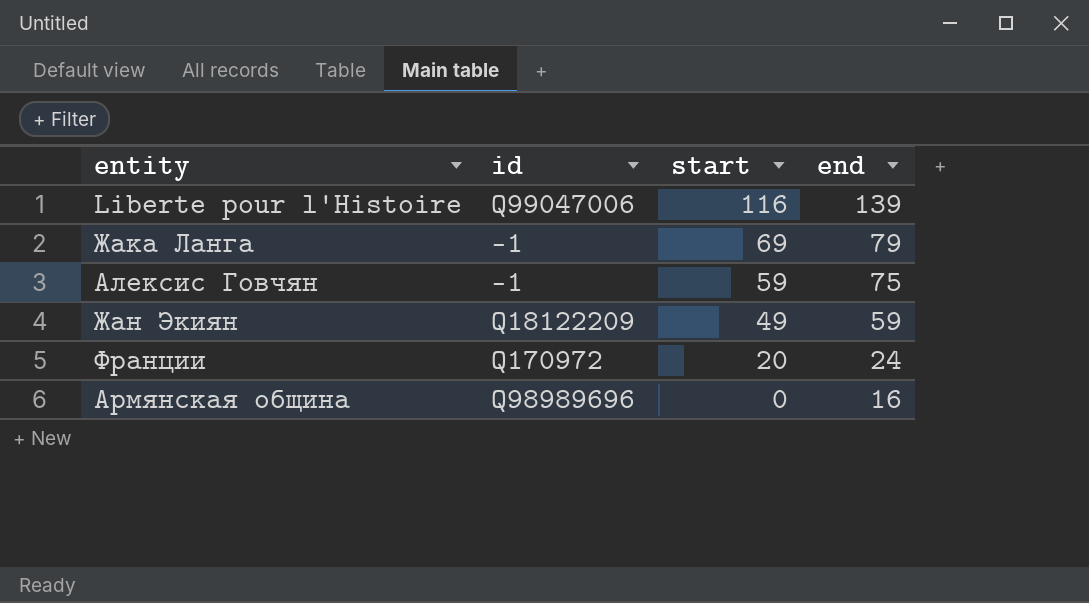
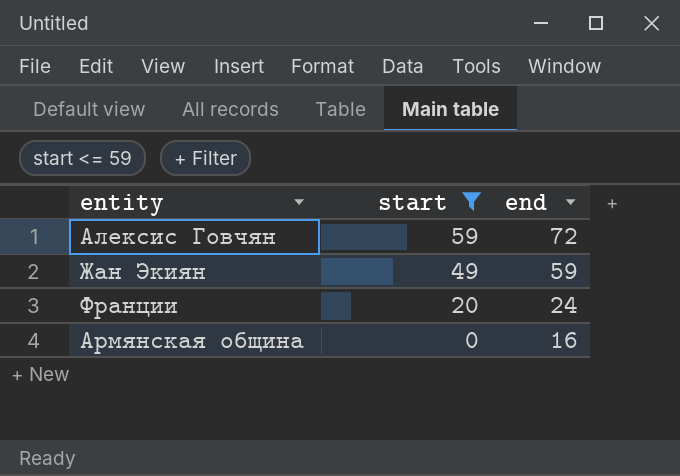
filter: none -> start <= 59
column id | position: 2 -> none
Алексис Говчян | end: 75 -> 72

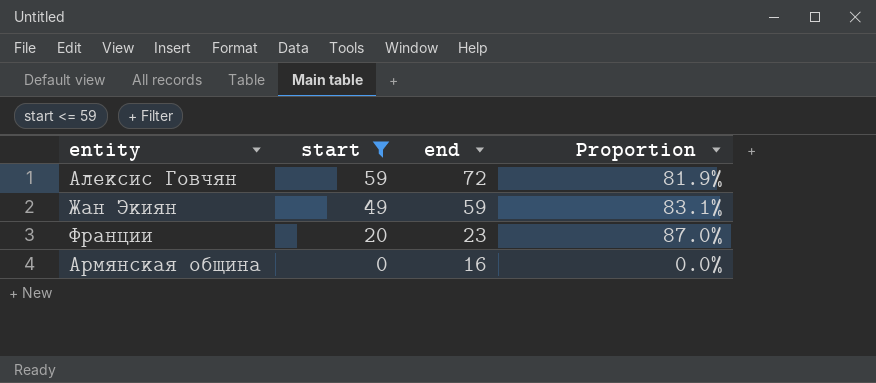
column Proportion | formula: none -> [start] / [end]
Франции | end: 24 -> 23

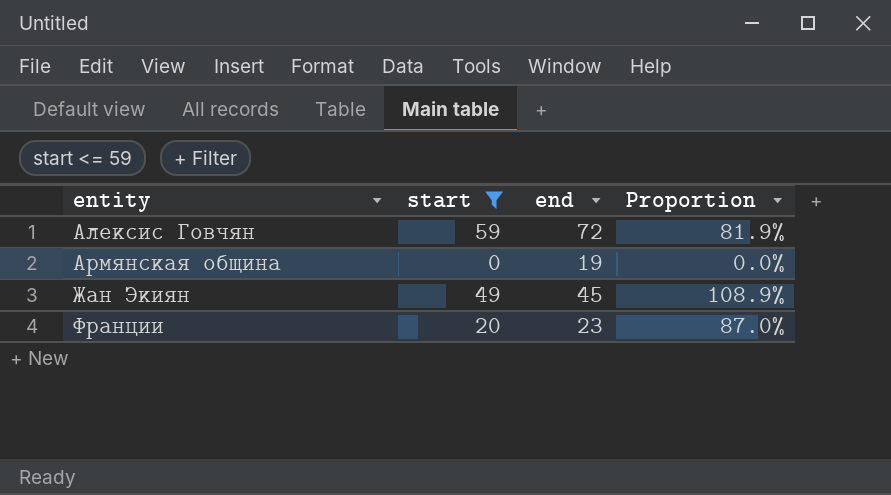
row order: start descending -> entity ascending
Армянская община | end: 16 -> 19
Жан Экиян | end: 59 -> 45
Жан Экиян | Proportion: 83.1% -> 108.9%

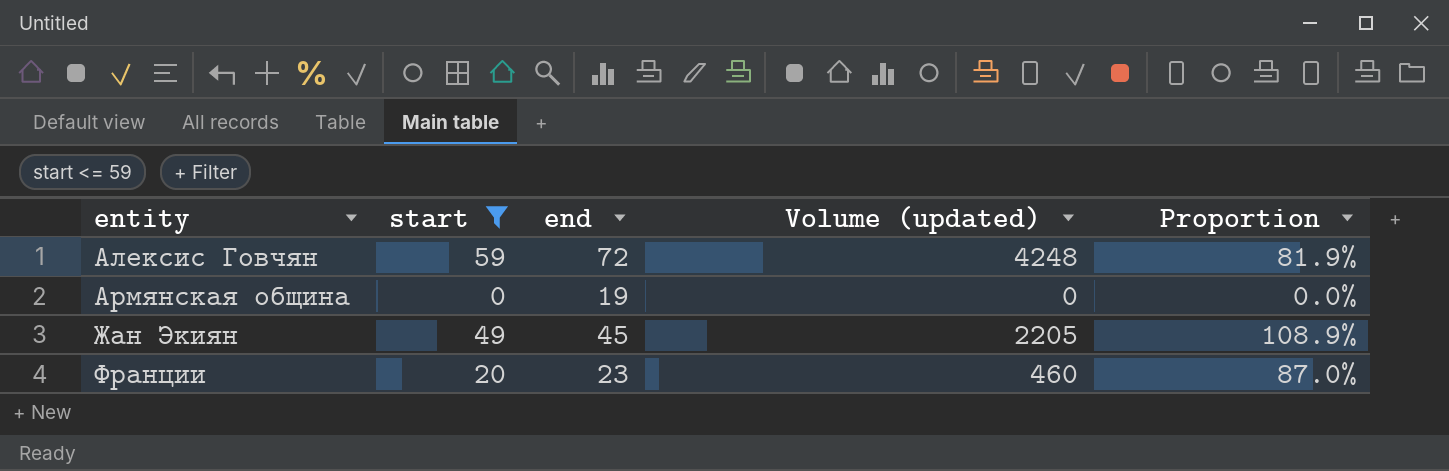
column Volume (updated) | formula: none -> [start] * [end]

